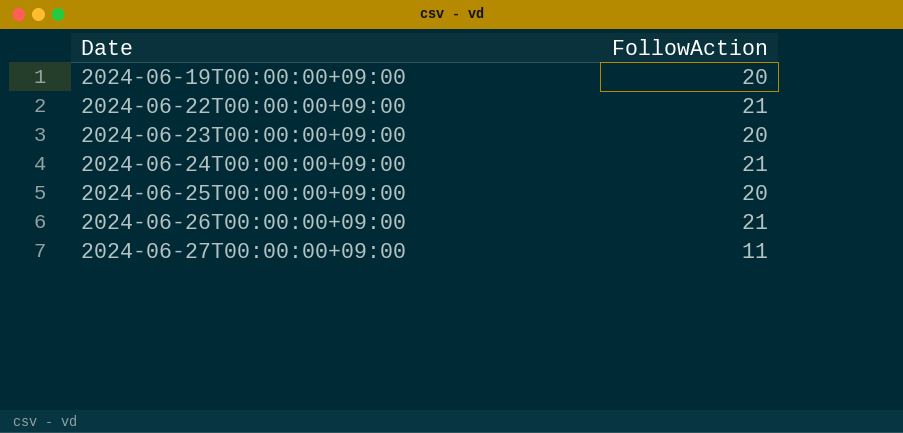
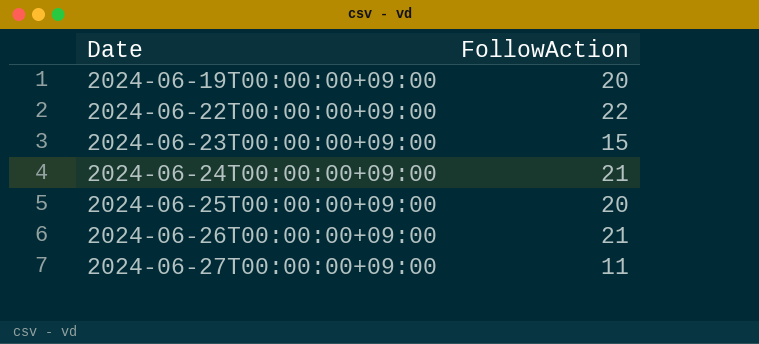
2024-06-22T00:00:00+09:00 | FollowAction: 21 -> 22
2024-06-23T00:00:00+09:00 | FollowAction: 20 -> 15

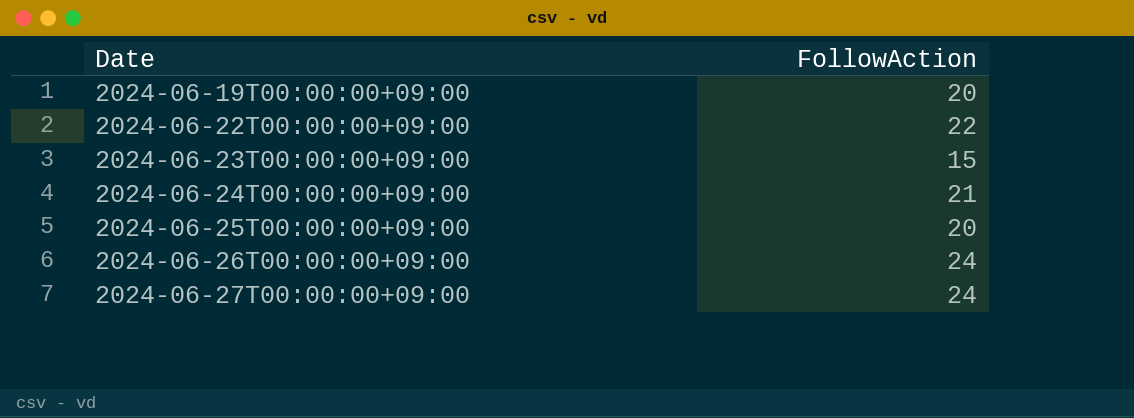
2024-06-26T00:00:00+09:00 | FollowAction: 21 -> 24
2024-06-27T00:00:00+09:00 | FollowAction: 11 -> 24

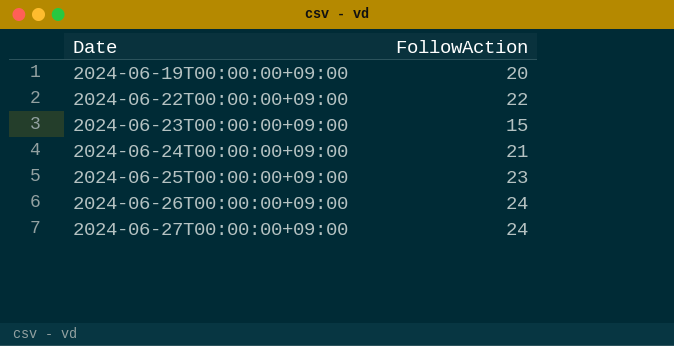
2024-06-25T00:00:00+09:00 | FollowAction: 20 -> 23

